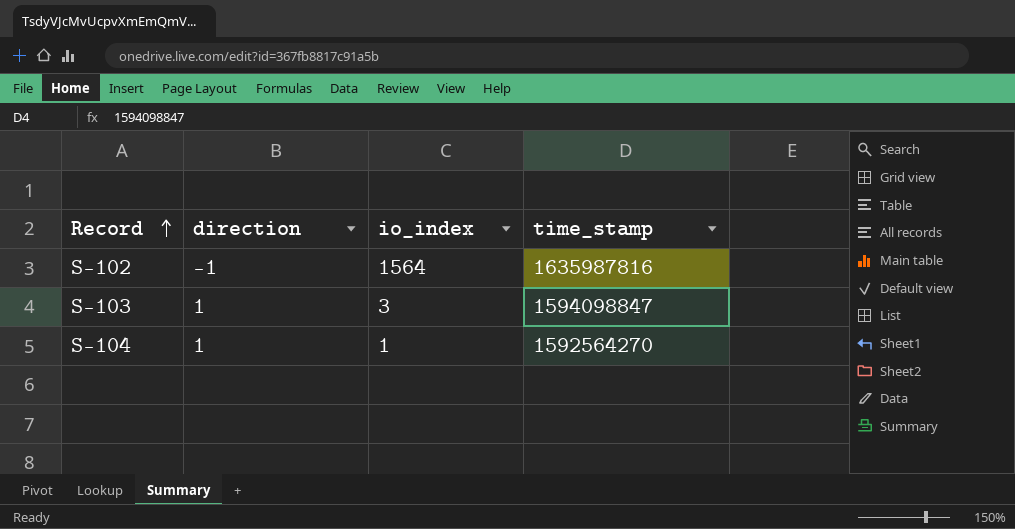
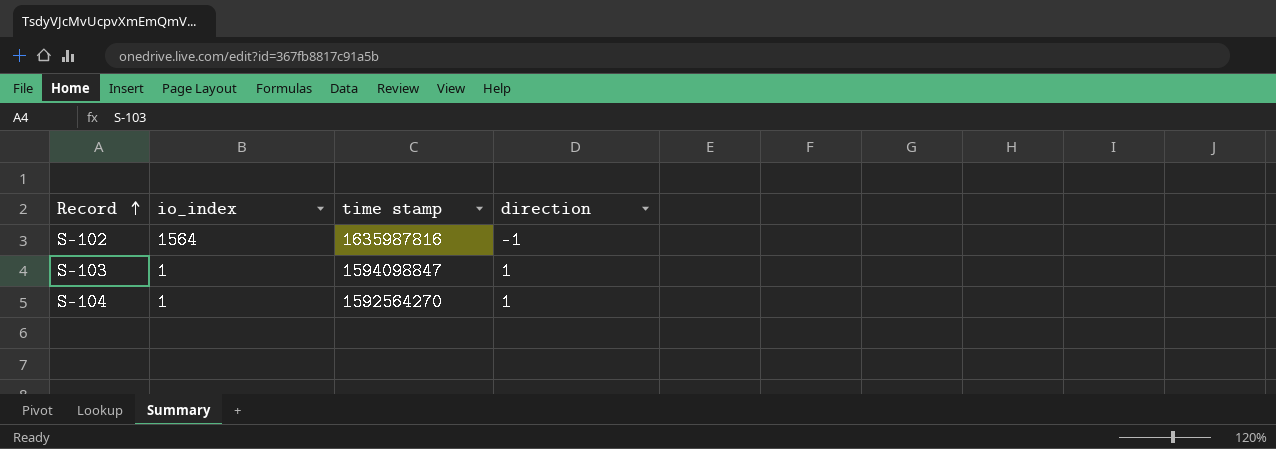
column name: time_stamp -> time stamp
column direction | position: 2 -> 4
S-103 | io_index: 3 -> 1

